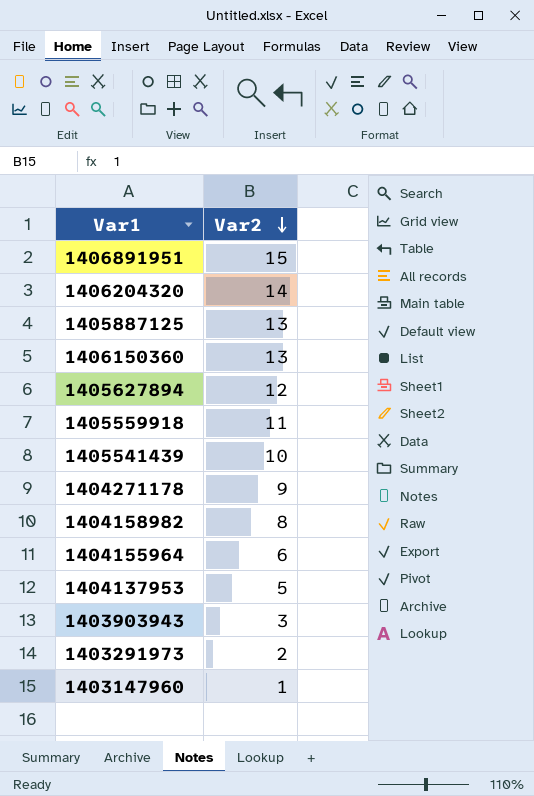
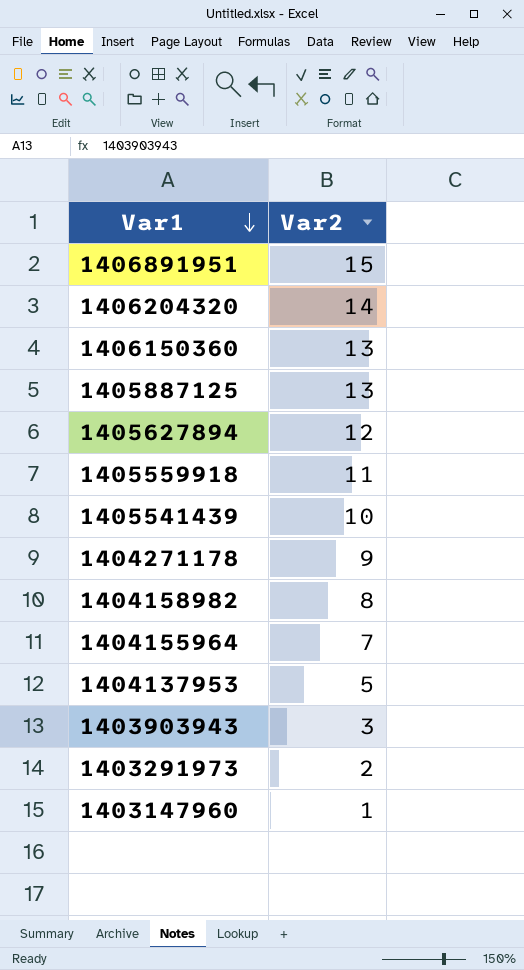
row order: Var2 descending -> Var1 descending
1404155964 | Var2: 6 -> 7

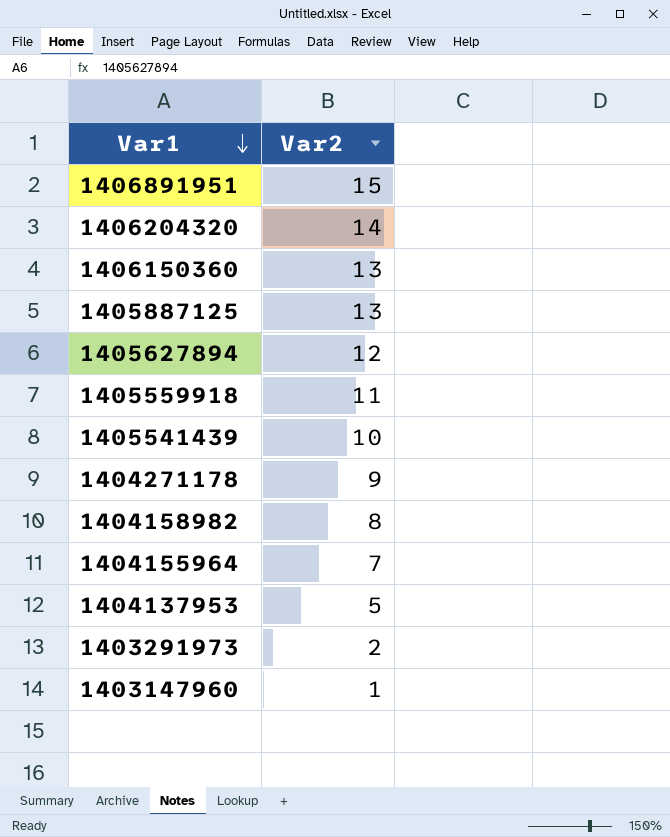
row 1403903943: 3 -> none

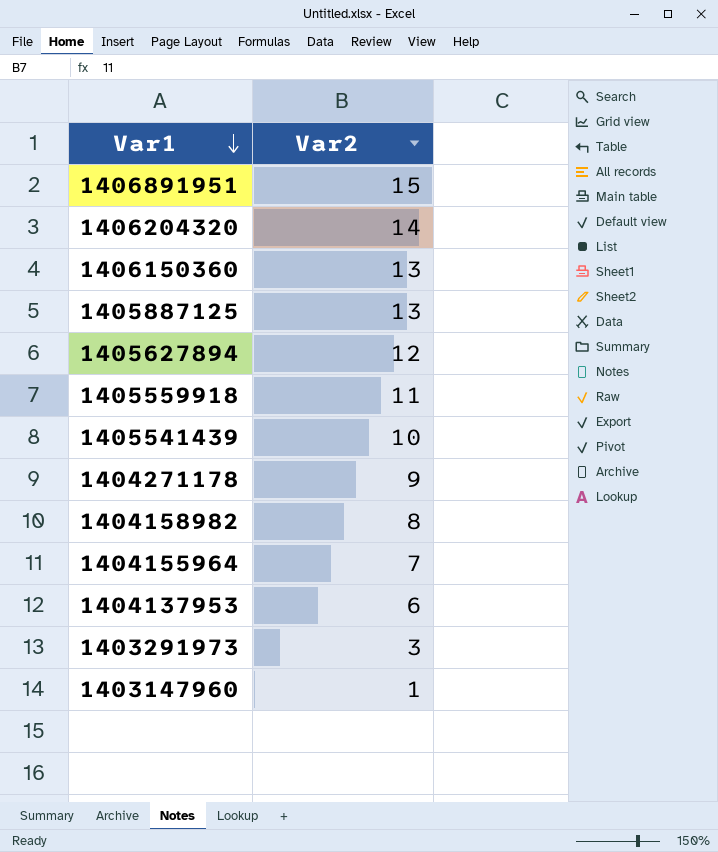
1404137953 | Var2: 5 -> 6
1403291973 | Var2: 2 -> 3

